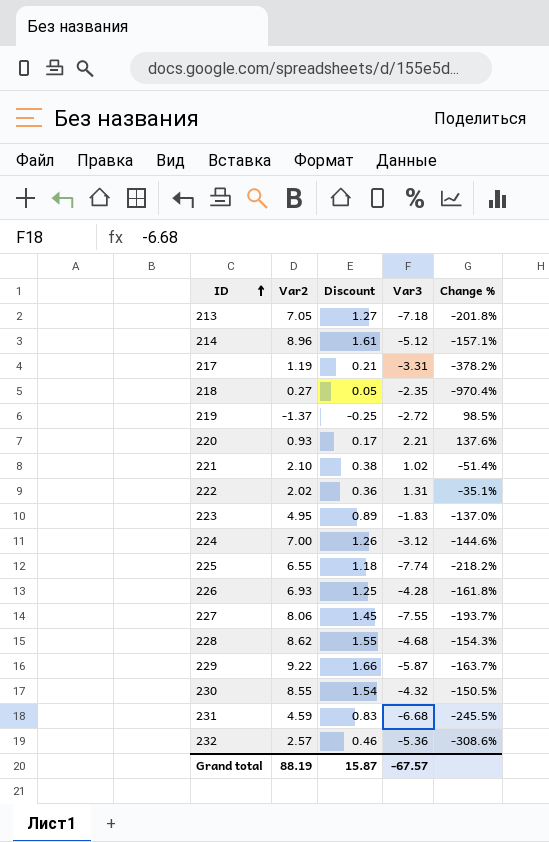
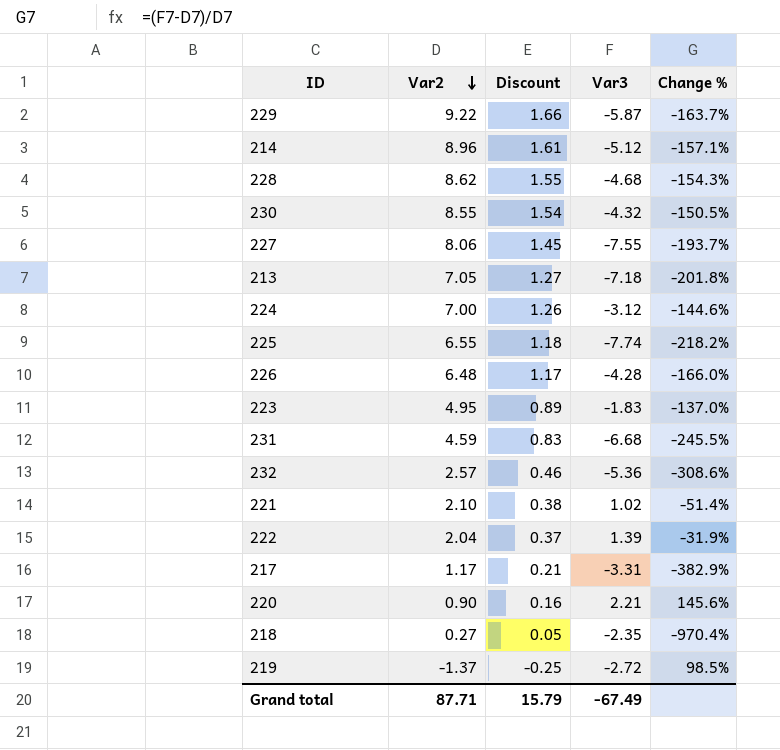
row order: ID ascending -> Var2 descending
226 | Var2: 6.93 -> 6.48
226 | Discount: 1.25 -> 1.17
226 | Change %: -161.8% -> -166.0%
222 | Var2: 2.02 -> 2.04
222 | Discount: 0.36 -> 0.37
222 | Var3: 1.31 -> 1.39
222 | Change %: -35.1% -> -31.9%
217 | Var2: 1.19 -> 1.17
217 | Change %: -378.2% -> -382.9%
220 | Var2: 0.93 -> 0.90
220 | Discount: 0.17 -> 0.16
220 | Change %: 137.6% -> 145.6%
Grand total | Var2: 88.19 -> 87.71
Grand total | Discount: 15.87 -> 15.79
Grand total | Var3: -67.57 -> -67.49

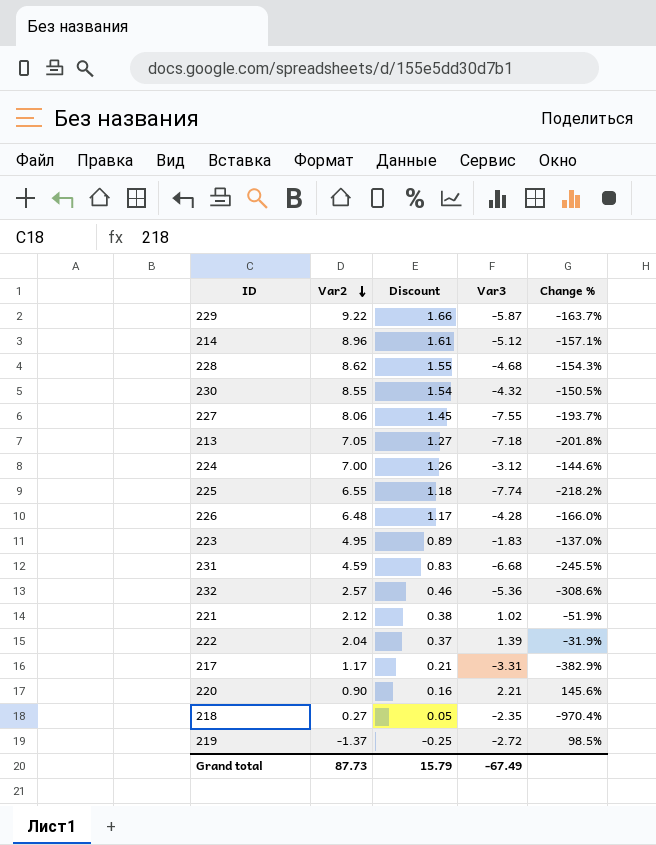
221 | Var2: 2.10 -> 2.12
221 | Change %: -51.4% -> -51.9%
Grand total | Var2: 87.71 -> 87.73

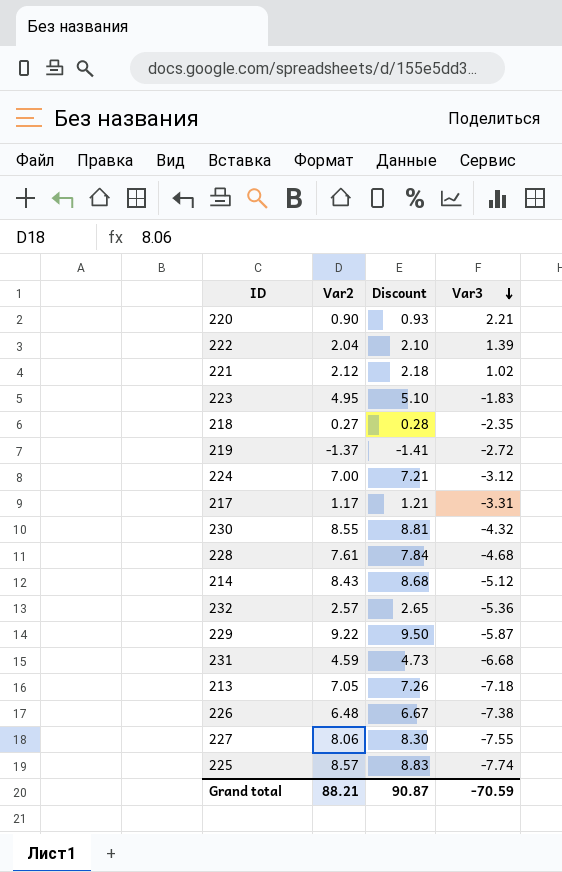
row order: Var2 descending -> Var3 descending
column Change % | formula: ([Var3] - [Var2]) / [Var2] -> none
column Discount | formula: [Var2] * 0.18 -> [Var2] * 1.03
228 | Var2: 8.62 -> 7.61
214 | Var2: 8.96 -> 8.43
226 | Var3: -4.28 -> -7.38
225 | Var2: 6.55 -> 8.57
Grand total | Var2: 87.73 -> 88.21
Grand total | Discount: 15.79 -> 90.87
Grand total | Var3: -67.49 -> -70.59

